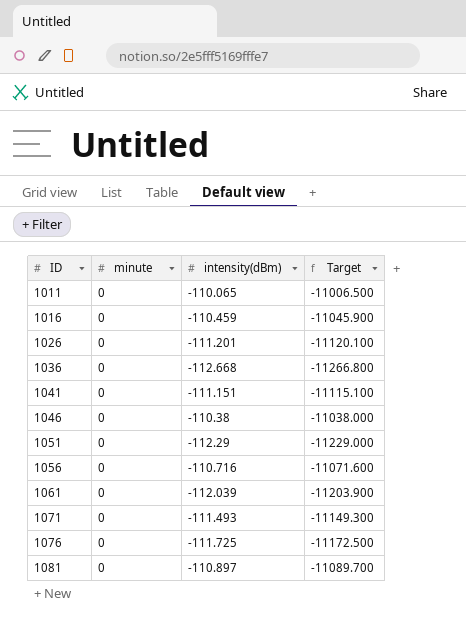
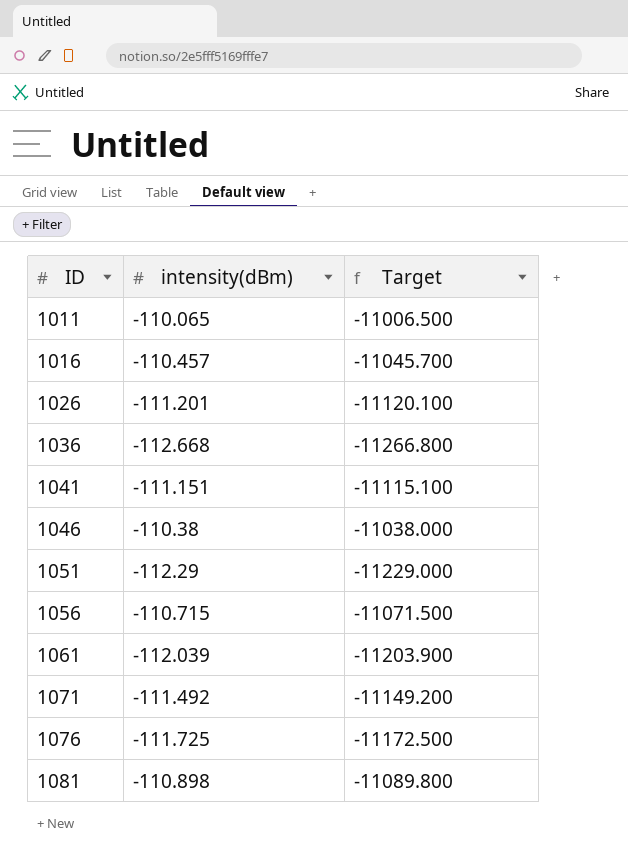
column minute | position: 2 -> none
1016 | intensity(dBm): -110.459 -> -110.457
1016 | Target: -11045.900 -> -11045.700
1056 | intensity(dBm): -110.716 -> -110.715
1056 | Target: -11071.600 -> -11071.500
1071 | intensity(dBm): -111.493 -> -111.492
1071 | Target: -11149.300 -> -11149.200
1081 | intensity(dBm): -110.897 -> -110.898
1081 | Target: -11089.700 -> -11089.800

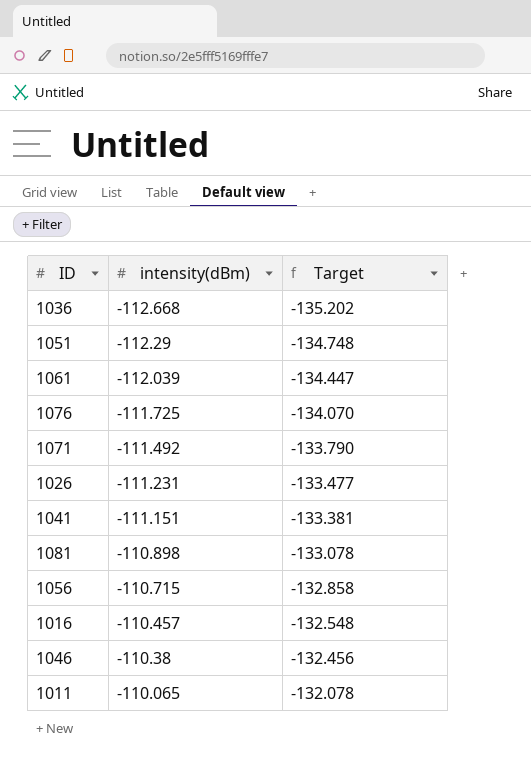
row order: ID ascending -> intensity(dBm) ascending
column Target | formula: [intensity(dBm)] * 100 -> [intensity(dBm)] * 1.2
1026 | intensity(dBm): -111.201 -> -111.231

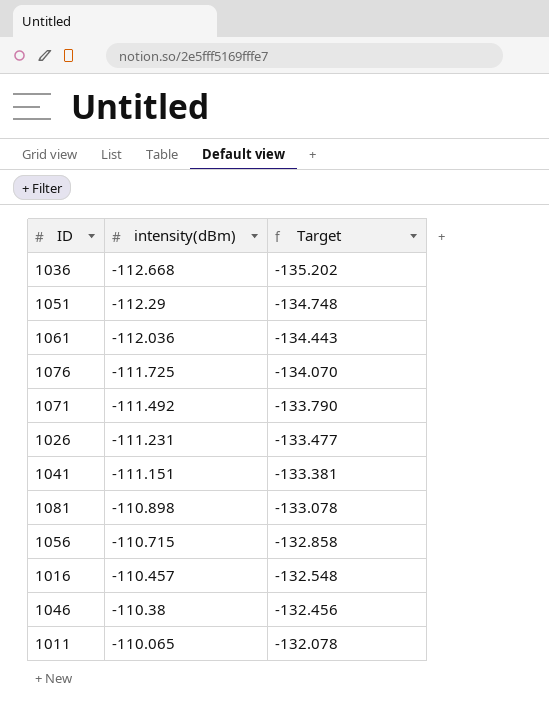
1061 | intensity(dBm): -112.039 -> -112.036
1061 | Target: -134.447 -> -134.443

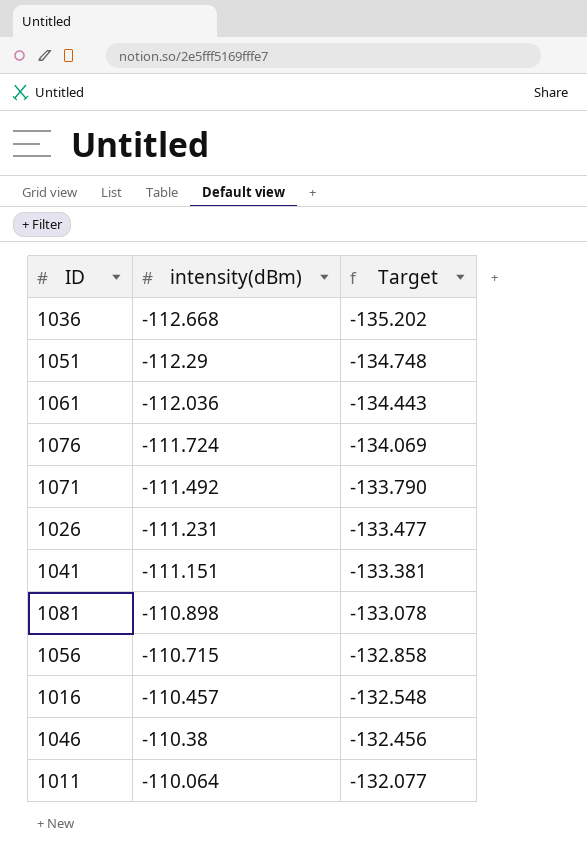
1076 | intensity(dBm): -111.725 -> -111.724
1076 | Target: -134.070 -> -134.069
1011 | intensity(dBm): -110.065 -> -110.064
1011 | Target: -132.078 -> -132.077

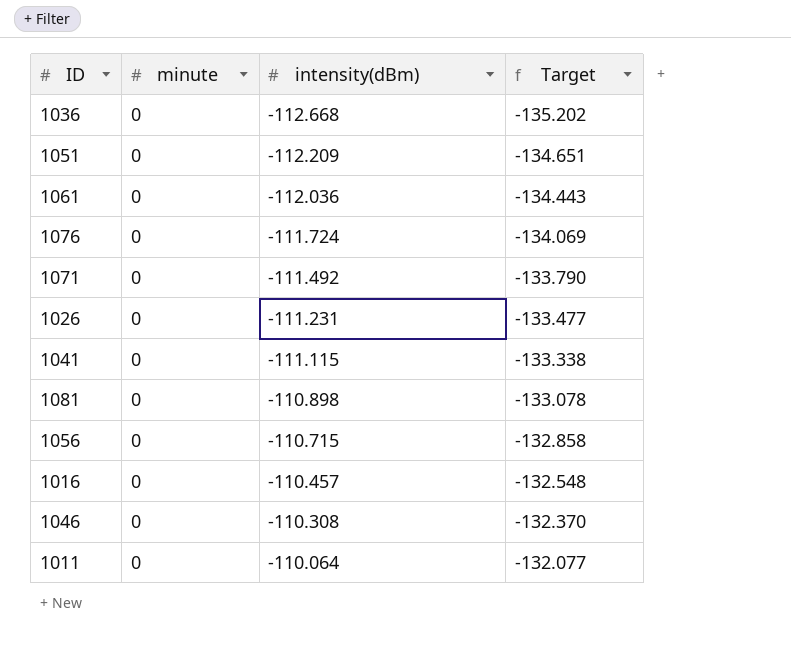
column minute | position: none -> 2
1051 | intensity(dBm): -112.29 -> -112.209
1051 | Target: -134.748 -> -134.651
1041 | intensity(dBm): -111.151 -> -111.115
1041 | Target: -133.381 -> -133.338
1046 | intensity(dBm): -110.38 -> -110.308
1046 | Target: -132.456 -> -132.370

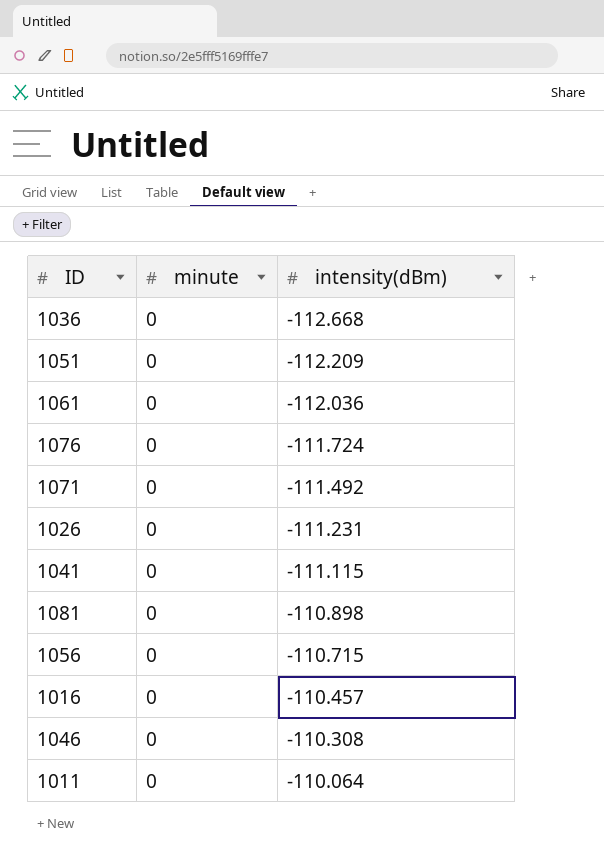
column Target | formula: [intensity(dBm)] * 1.2 -> none

